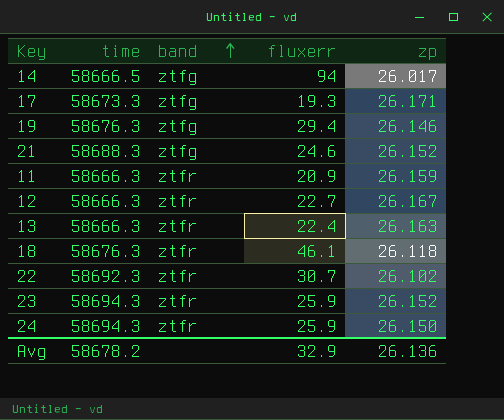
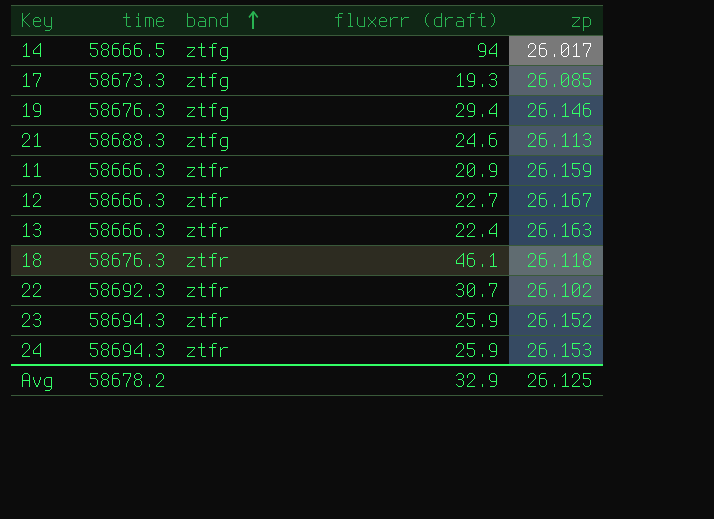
column name: fluxerr -> fluxerr (draft)
17 | zp: 26.171 -> 26.085
21 | zp: 26.152 -> 26.113
24 | zp: 26.150 -> 26.153
Avg | zp: 26.136 -> 26.125

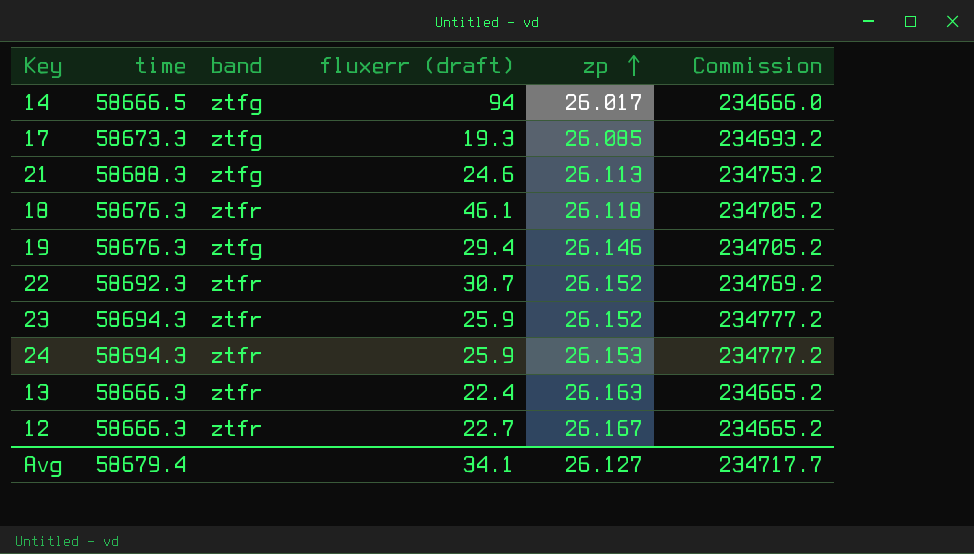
row order: band ascending -> zp ascending
column Commission | formula: none -> [time] * 4
row 11: 58666.3 | ztfr | 20.9 | 26.159 -> none
22 | zp: 26.102 -> 26.152
Avg | time: 58678.2 -> 58679.4
Avg | fluxerr (draft): 32.9 -> 34.1
Avg | zp: 26.125 -> 26.127

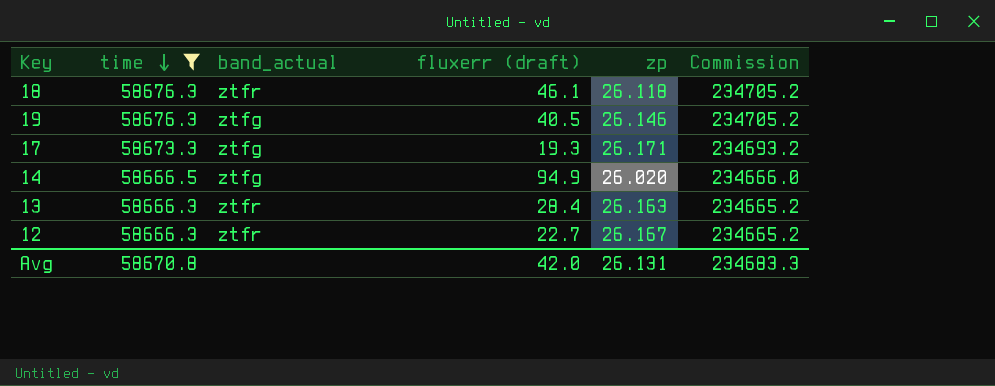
filter: none -> time <= 58676.3
row order: zp ascending -> time descending
column name: band -> band_actual
19 | fluxerr (draft): 29.4 -> 40.5
17 | zp: 26.085 -> 26.171
14 | fluxerr (draft): 94 -> 94.9
14 | zp: 26.017 -> 26.020
13 | fluxerr (draft): 22.4 -> 28.4
Avg | time: 58679.4 -> 58670.8
Avg | fluxerr (draft): 34.1 -> 42.0
Avg | zp: 26.127 -> 26.131
Avg | Commission: 234717.7 -> 234683.3

